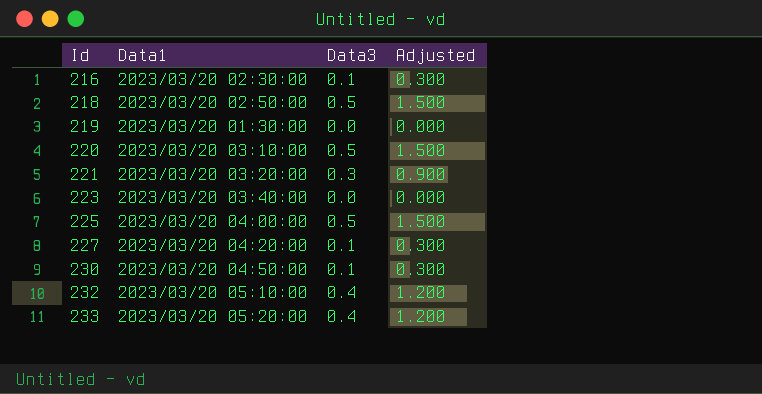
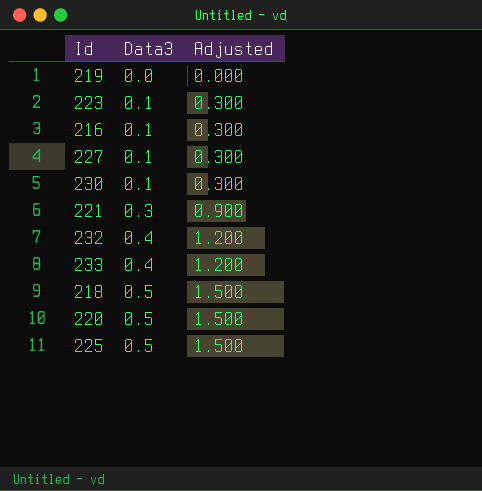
row order: Id ascending -> Data3 ascending
column Data1 | position: 2 -> none
223 | Data3: 0.0 -> 0.1
223 | Adjusted: 0.000 -> 0.300

